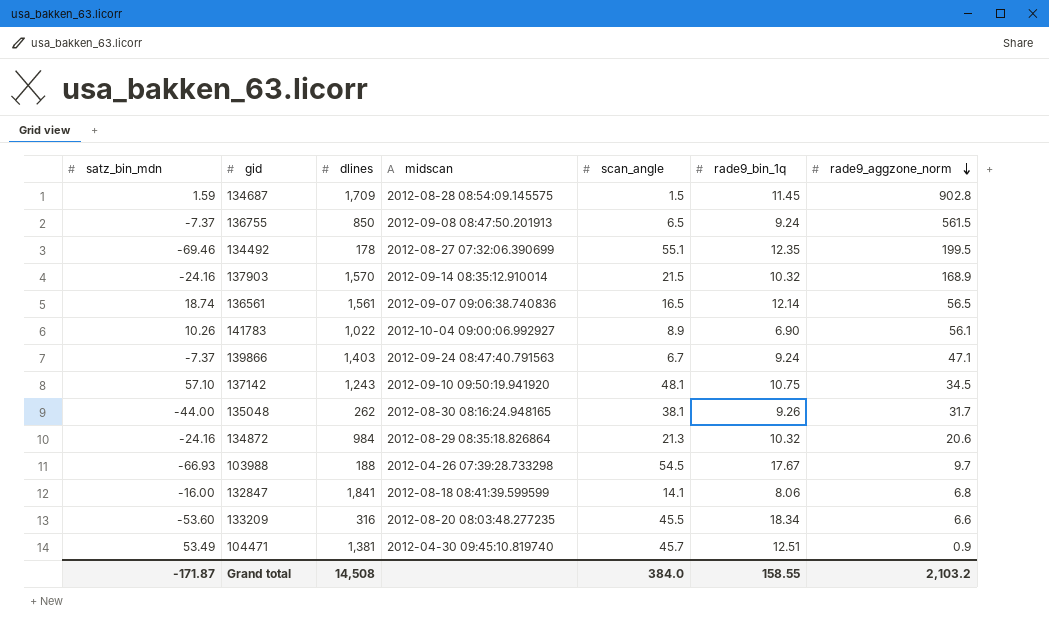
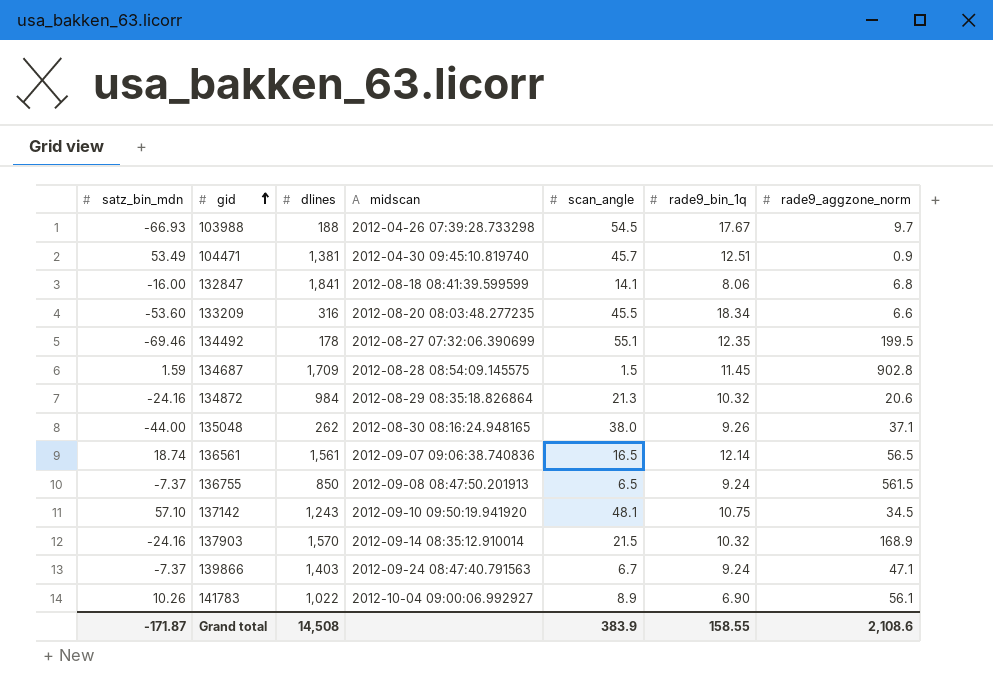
row order: rade9_aggzone_norm descending -> gid ascending
135048 | scan_angle: 38.1 -> 38.0
135048 | rade9_aggzone_norm: 31.7 -> 37.1
Grand total | scan_angle: 384.0 -> 383.9
Grand total | rade9_aggzone_norm: 2,103.2 -> 2,108.6

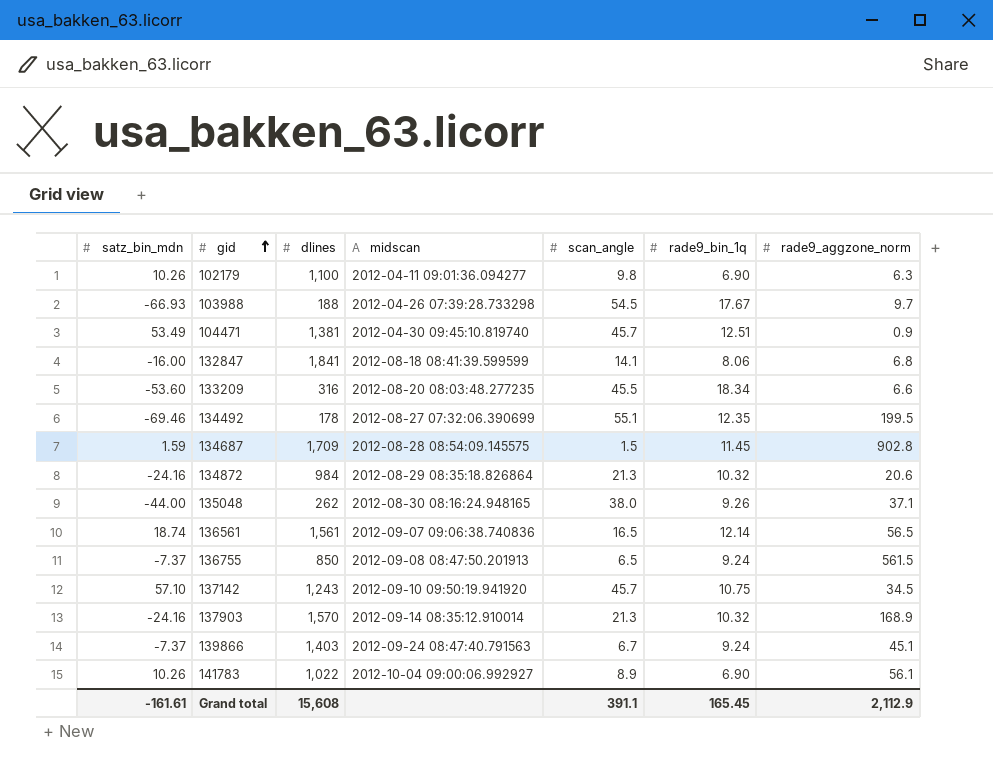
row 102179: none -> 10.26 | 1,100 | 2012-04-11 09:01:36.094277 | 9.8 | 6.90 | 6.3
137142 | scan_angle: 48.1 -> 45.7
137903 | scan_angle: 21.5 -> 21.3
139866 | rade9_aggzone_norm: 47.1 -> 45.1
Grand total | satz_bin_mdn: -171.87 -> -161.61
Grand total | dlines: 14,508 -> 15,608
Grand total | scan_angle: 383.9 -> 391.1
Grand total | rade9_bin_1q: 158.55 -> 165.45
Grand total | rade9_aggzone_norm: 2,108.6 -> 2,112.9

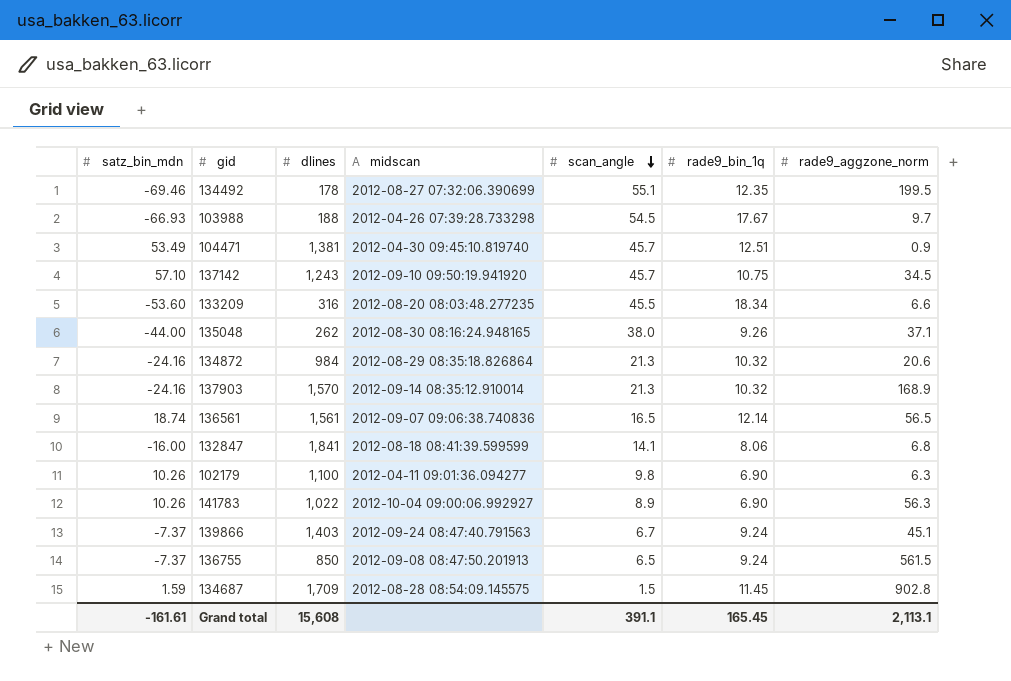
row order: gid ascending -> scan_angle descending
141783 | rade9_aggzone_norm: 56.1 -> 56.3
Grand total | rade9_aggzone_norm: 2,112.9 -> 2,113.1

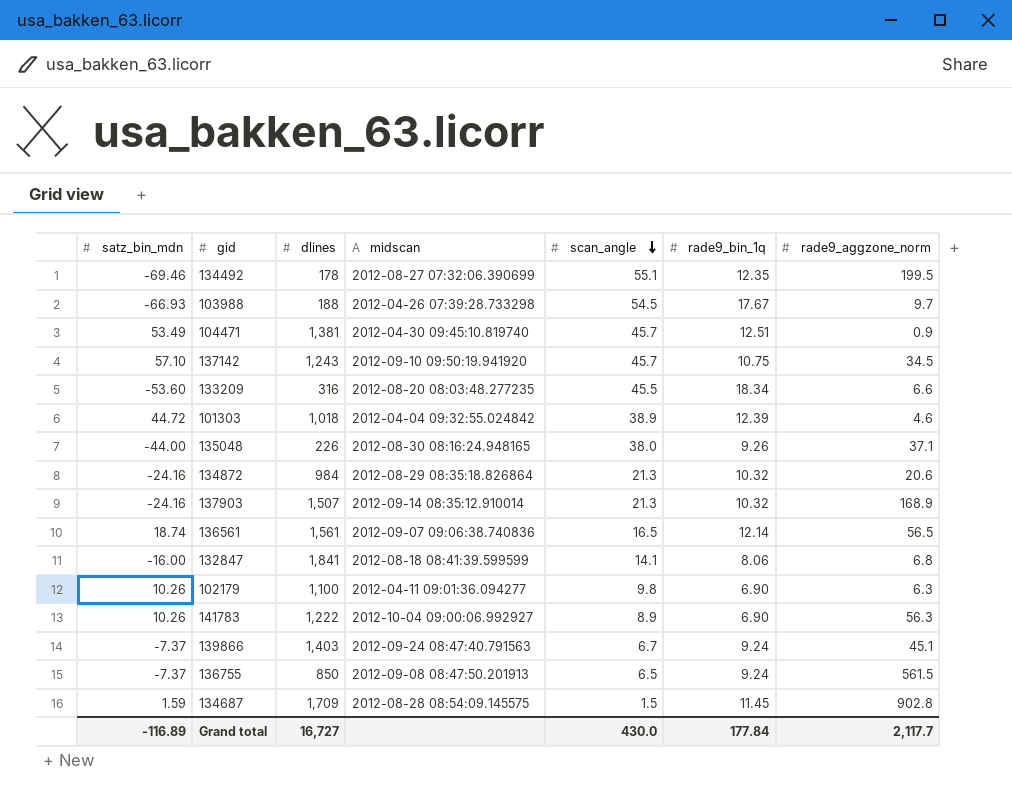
row 101303: none -> 44.72 | 1,018 | 2012-04-04 09:32:55.024842 | 38.9 | 12.39 | 4.6
135048 | dlines: 262 -> 226
137903 | dlines: 1,570 -> 1,507
141783 | dlines: 1,022 -> 1,222
Grand total | satz_bin_mdn: -161.61 -> -116.89
Grand total | dlines: 15,608 -> 16,727
Grand total | scan_angle: 391.1 -> 430.0
Grand total | rade9_bin_1q: 165.45 -> 177.84
Grand total | rade9_aggzone_norm: 2,113.1 -> 2,117.7

